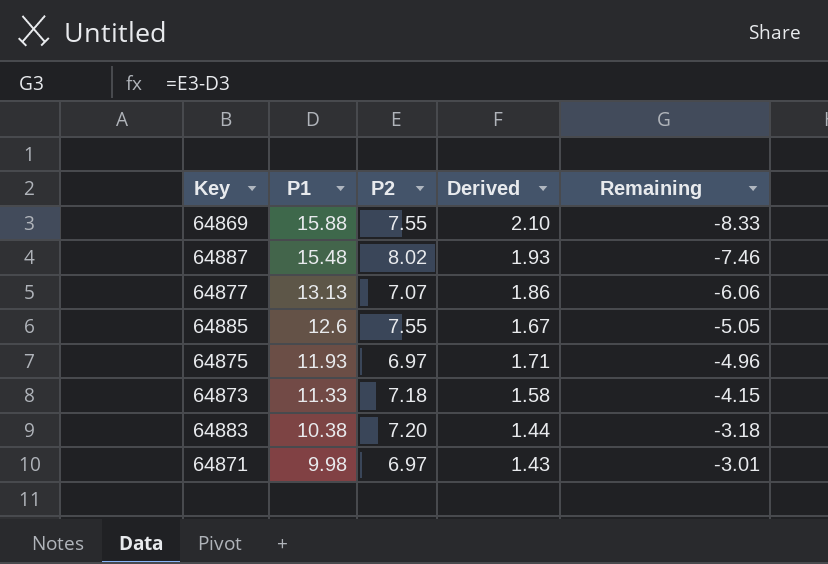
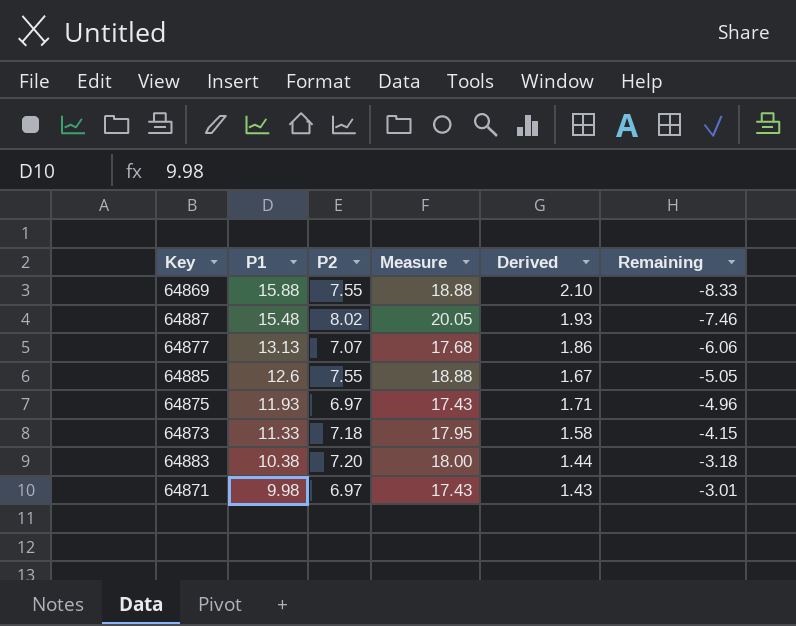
column Measure | formula: none -> [P2] * 2.5

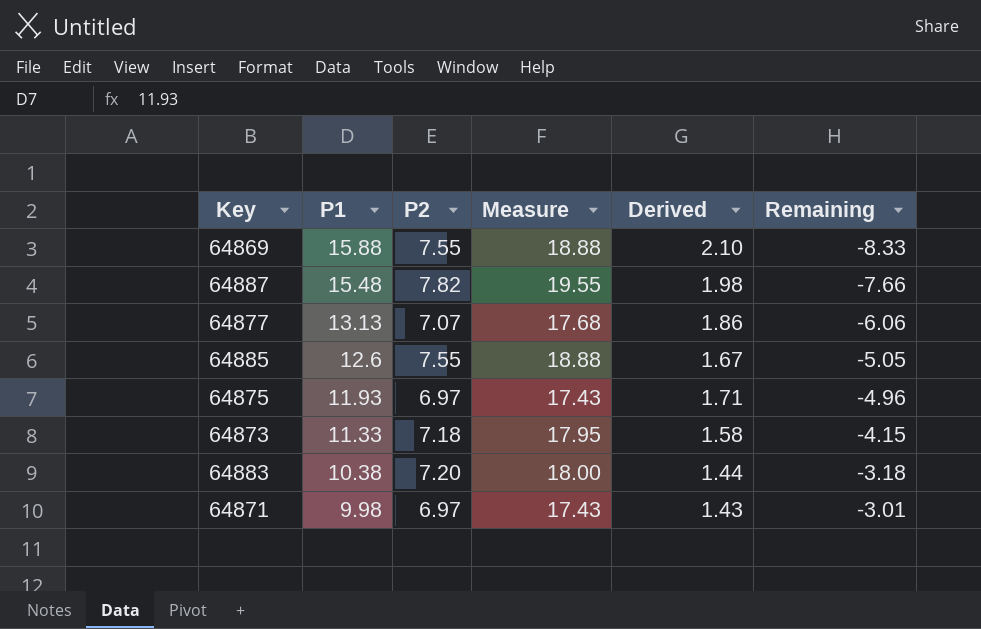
64887 | P2: 8.02 -> 7.82
64887 | Measure: 20.05 -> 19.55
64887 | Derived: 1.93 -> 1.98
64887 | Remaining: -7.46 -> -7.66

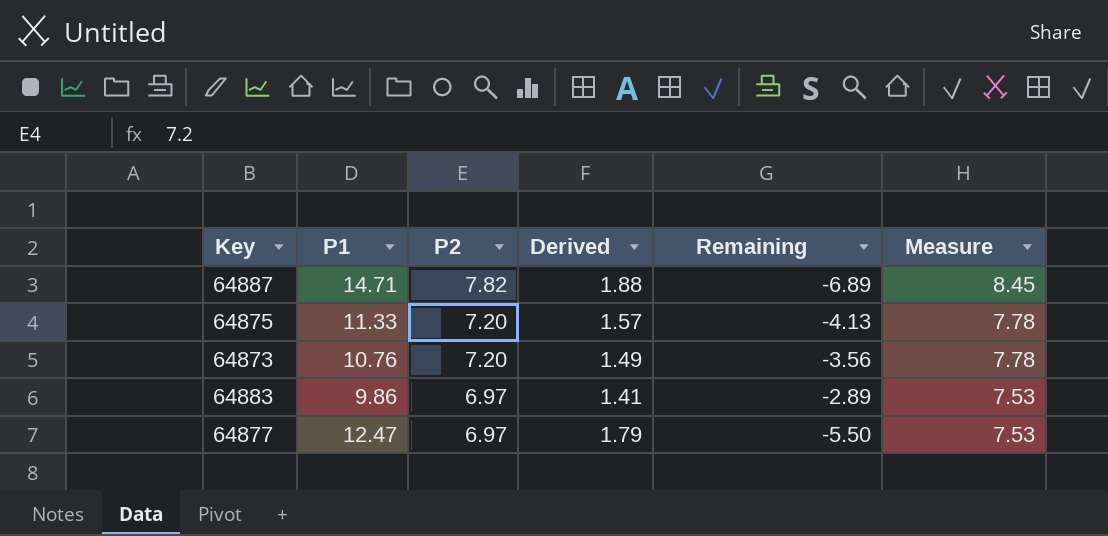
row order: P1 descending -> P2 descending
column Measure | formula: [P2] * 2.5 -> [P2] * 1.08
column Measure | position: 4 -> 6
row 64869: 15.88 | 7.55 | 18.88 | 2.10 | -8.33 -> none
row 64885: 12.6 | 7.55 | 18.88 | 1.67 | -5.05 -> none
row 64871: 9.98 | 6.97 | 17.43 | 1.43 | -3.01 -> none
64887 | P1: 15.48 -> 14.71
64887 | Derived: 1.98 -> 1.88
64887 | Remaining: -7.66 -> -6.89
64875 | P1: 11.93 -> 11.33
64875 | P2: 6.97 -> 7.20
64875 | Derived: 1.71 -> 1.57
64875 | Remaining: -4.96 -> -4.13
64873 | P1: 11.33 -> 10.76
64873 | P2: 7.18 -> 7.20
64873 | Derived: 1.58 -> 1.49
64873 | Remaining: -4.15 -> -3.56
64883 | P1: 10.38 -> 9.86
64883 | P2: 7.20 -> 6.97
64883 | Derived: 1.44 -> 1.41
64883 | Remaining: -3.18 -> -2.89
64877 | P1: 13.13 -> 12.47
64877 | P2: 7.07 -> 6.97
64877 | Derived: 1.86 -> 1.79
64877 | Remaining: -6.06 -> -5.50

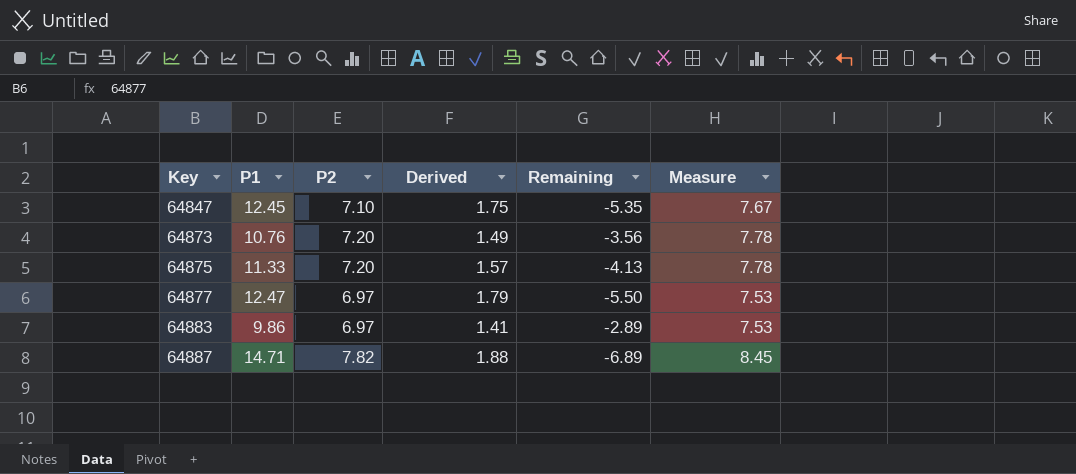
row order: P2 descending -> Key ascending
row 64847: none -> 12.45 | 7.10 | 1.75 | -5.35 | 7.67

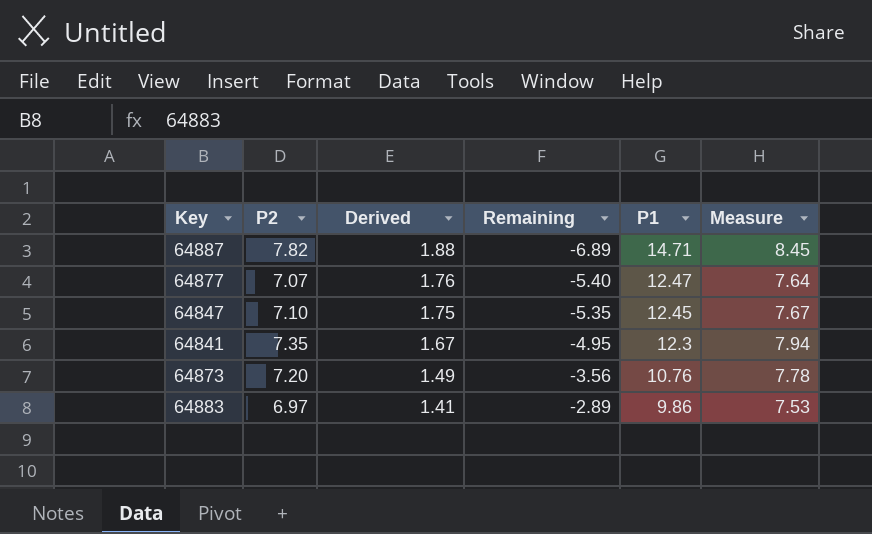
row order: Key ascending -> Derived descending
column P1 | position: 2 -> 5
row 64875: 11.33 | 7.20 | 1.57 | -4.13 | 7.78 -> none
64877 | P2: 6.97 -> 7.07
64877 | Derived: 1.79 -> 1.76
64877 | Remaining: -5.50 -> -5.40
64877 | Measure: 7.53 -> 7.64
row 64841: none -> 7.35 | 1.67 | -4.95 | 12.3 | 7.94

